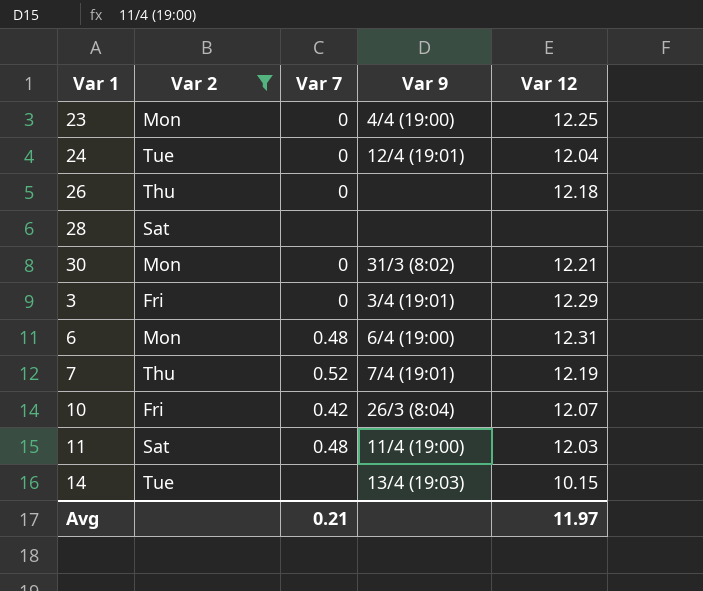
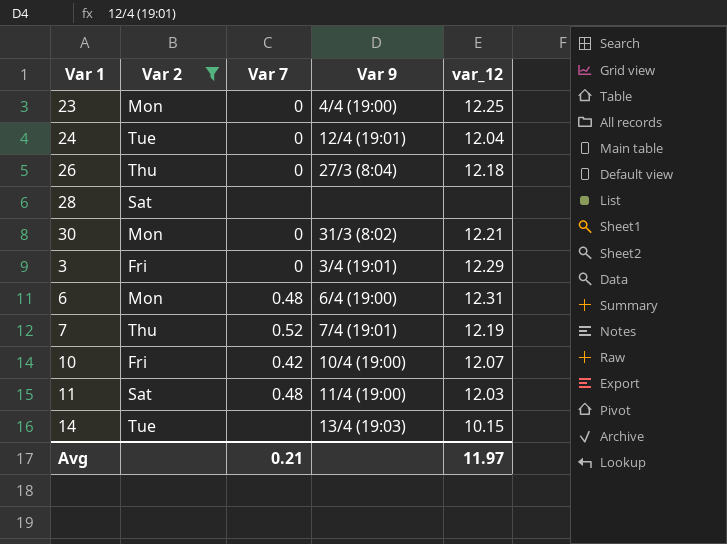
column name: Var 12 -> var_12
26 | Var 9: none -> 27/3 (8:04)
10 | Var 9: 26/3 (8:04) -> 10/4 (19:00)

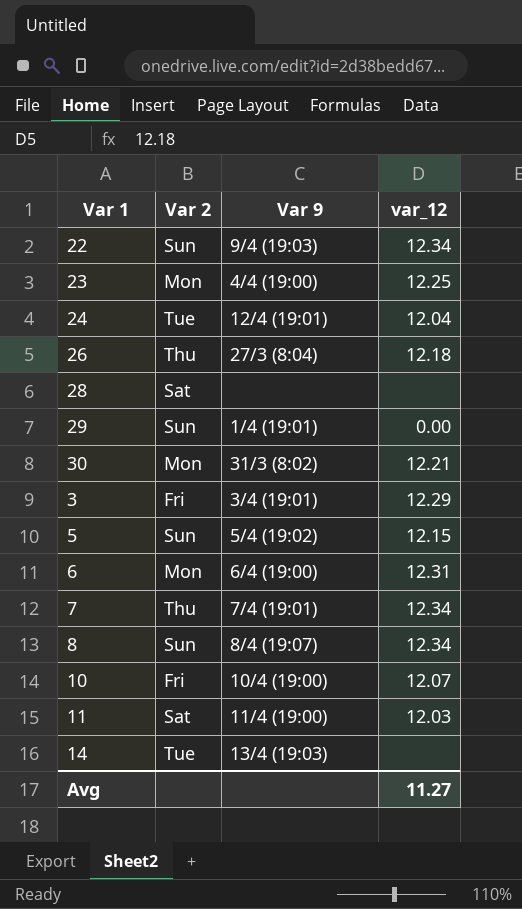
filter: Var 2 != Sun -> none
column Var 7 | position: 3 -> none
7 | var_12: 12.19 -> 12.34
14 | var_12: 10.15 -> none
Avg | var_12: 11.97 -> 11.27

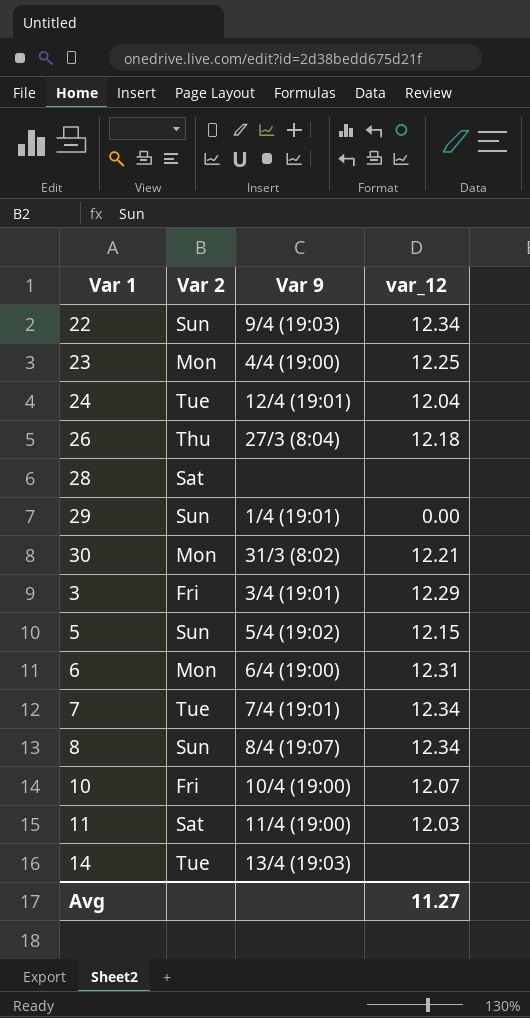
7 | Var 2: Thu -> Tue

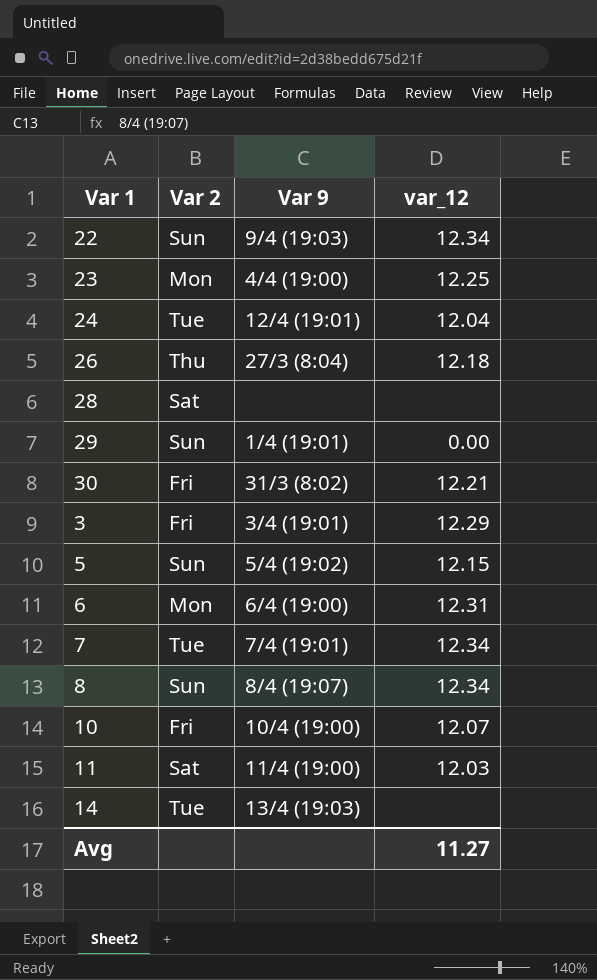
30 | Var 2: Mon -> Fri

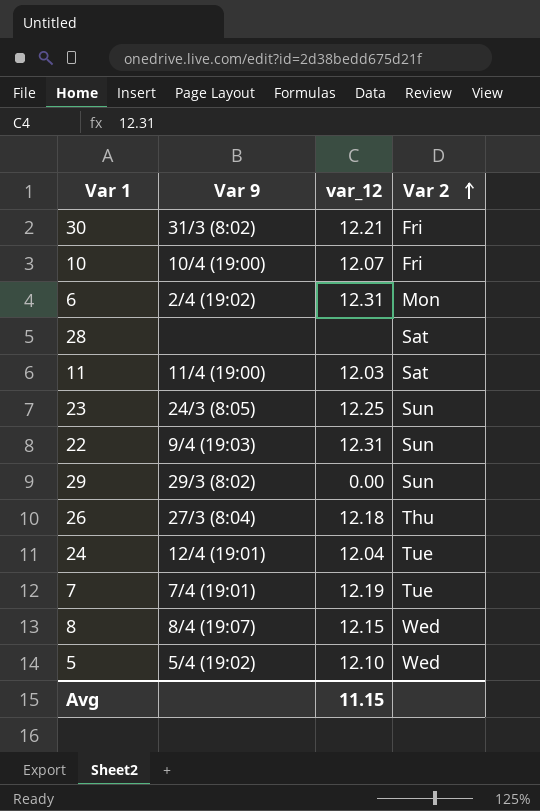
row order: none -> Var 2 ascending
column Var 2 | position: 2 -> 4
row 3: Fri | 3/4 (19:01) | 12.29 -> none
row 14: Tue | 13/4 (19:03) | none -> none
6 | Var 9: 6/4 (19:00) -> 2/4 (19:02)
23 | Var 9: 4/4 (19:00) -> 24/3 (8:05)
23 | Var 2: Mon -> Sun
22 | var_12: 12.34 -> 12.31
29 | Var 9: 1/4 (19:01) -> 29/3 (8:02)
7 | var_12: 12.34 -> 12.19
8 | var_12: 12.34 -> 12.15
8 | Var 2: Sun -> Wed
5 | var_12: 12.15 -> 12.10
5 | Var 2: Sun -> Wed
Avg | var_12: 11.27 -> 11.15

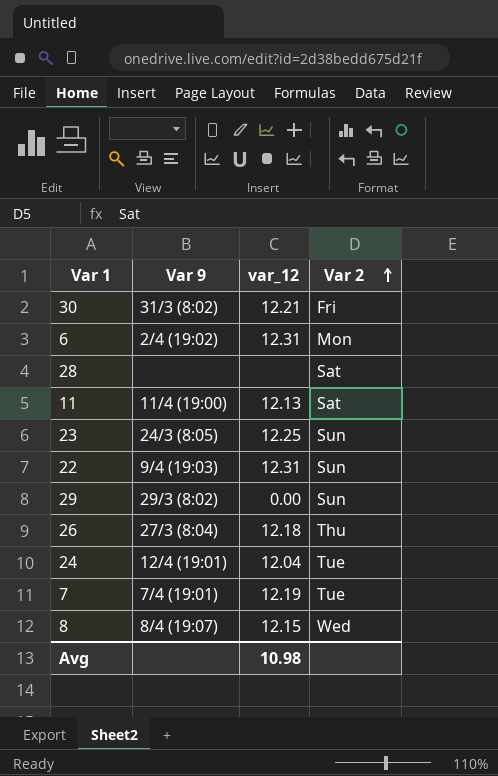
row 10: 10/4 (19:00) | 12.07 | Fri -> none
row 5: 5/4 (19:02) | 12.10 | Wed -> none
11 | var_12: 12.03 -> 12.13
Avg | var_12: 11.15 -> 10.98

